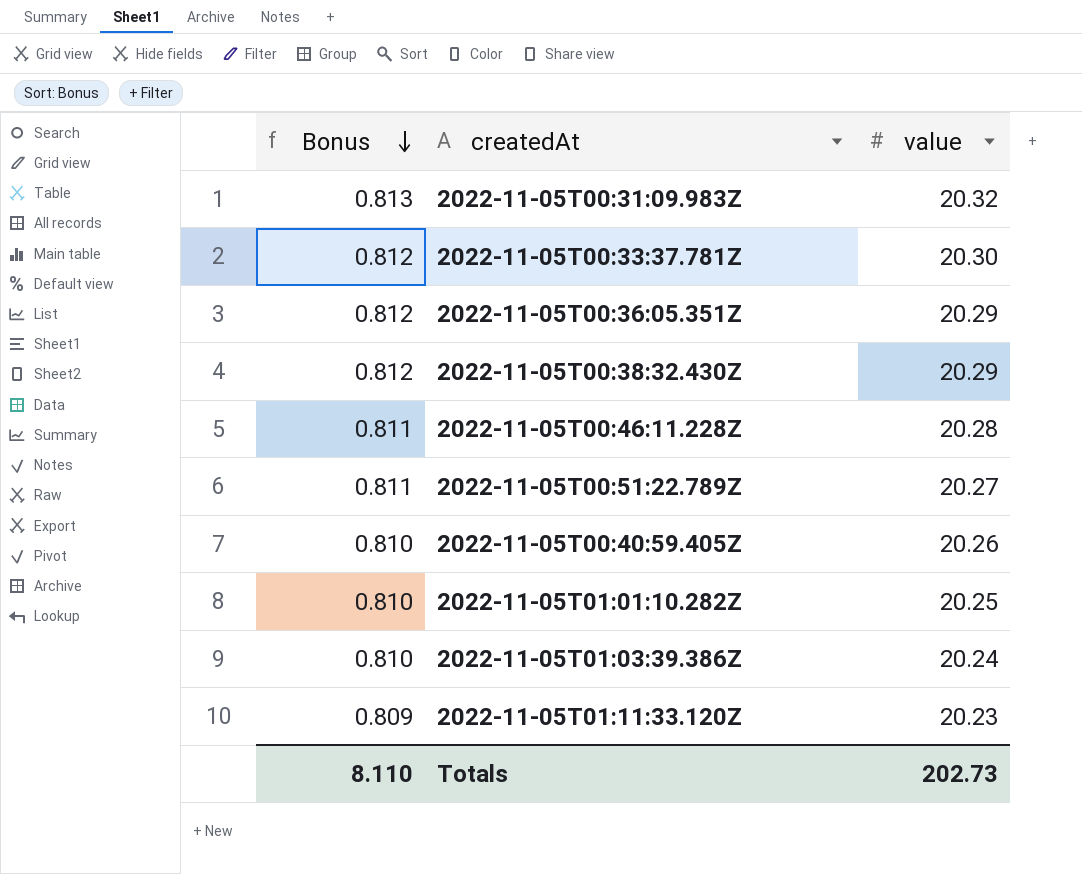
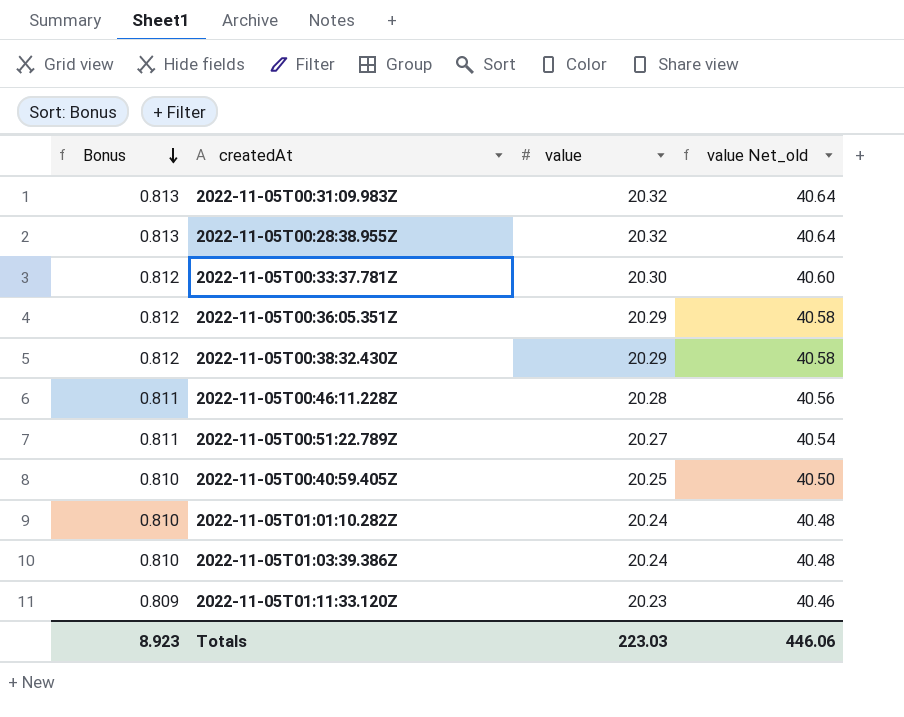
column value Net_old | formula: none -> [value] * 2
row 2022-11-05T00:28:38.955Z: none -> 0.813 | 20.32 | 40.64
2022-11-05T00:40:59.405Z | value: 20.26 -> 20.25
2022-11-05T01:01:10.282Z | value: 20.25 -> 20.24
Totals | Bonus: 8.110 -> 8.923
Totals | value: 202.73 -> 223.03

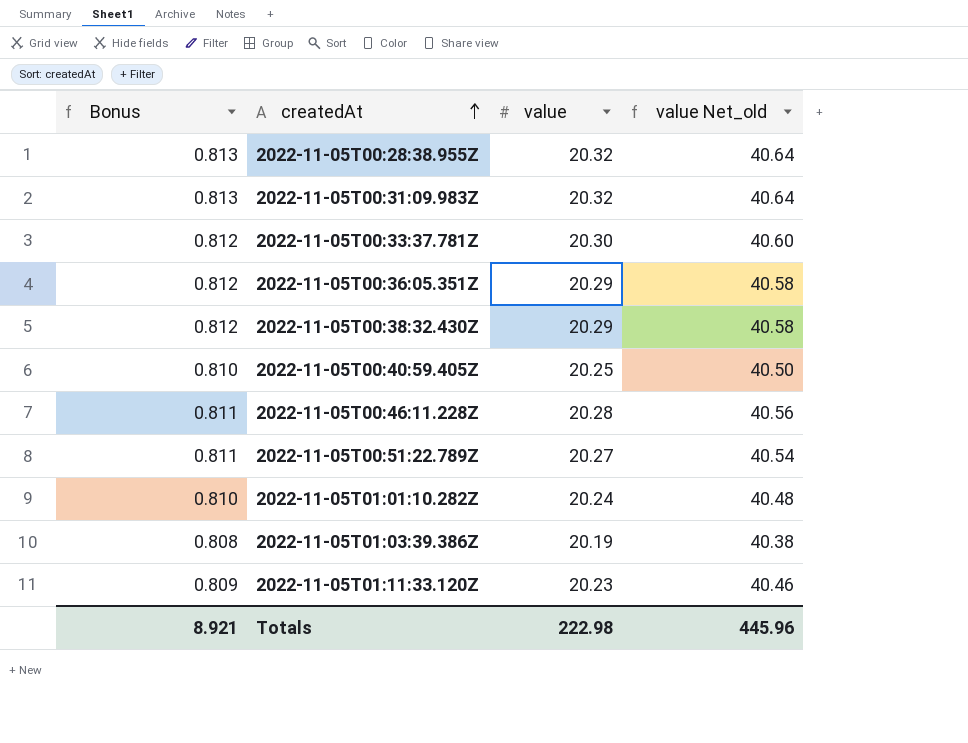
row order: Bonus descending -> createdAt ascending
2022-11-05T01:03:39.386Z | Bonus: 0.810 -> 0.808
2022-11-05T01:03:39.386Z | value: 20.24 -> 20.19
2022-11-05T01:03:39.386Z | value Net_old: 40.48 -> 40.38
Totals | Bonus: 8.923 -> 8.921
Totals | value: 223.03 -> 222.98
Totals | value Net_old: 446.06 -> 445.96

